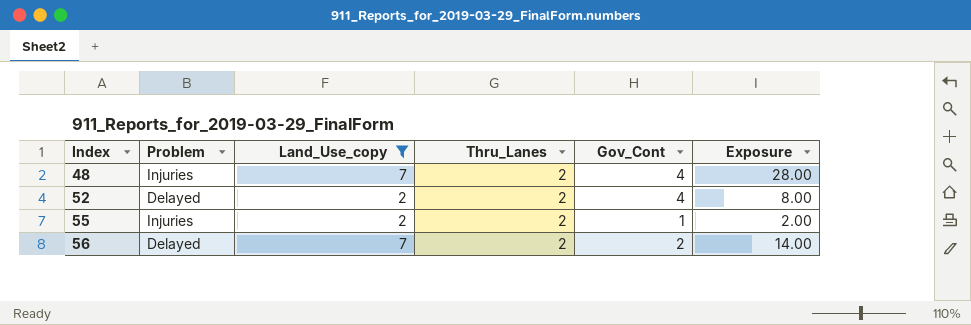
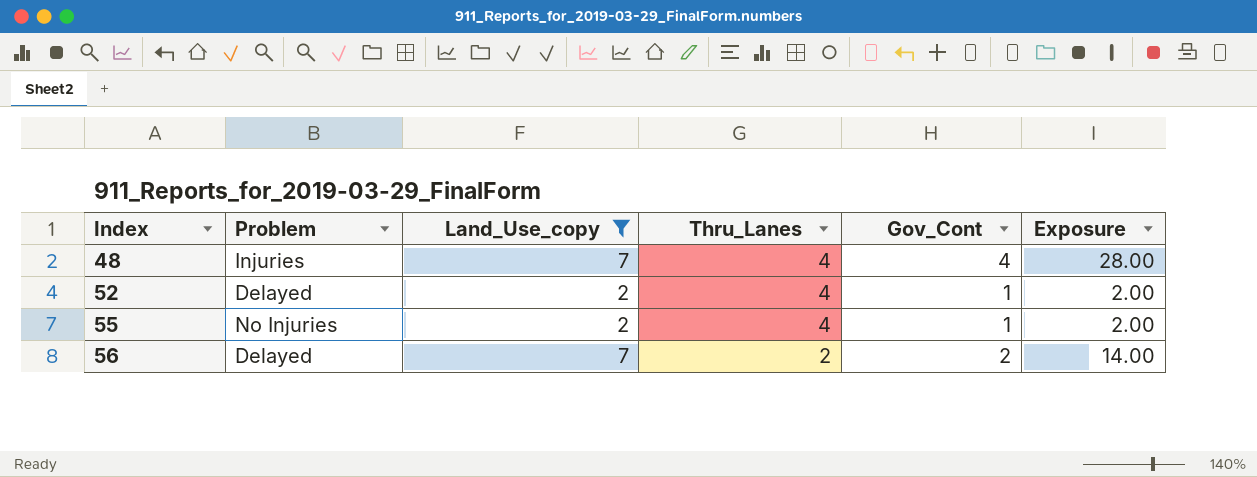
48 | Thru_Lanes: 2 -> 4
52 | Thru_Lanes: 2 -> 4
52 | Gov_Cont: 4 -> 1
52 | Exposure: 8.00 -> 2.00
55 | Problem: Injuries -> No Injuries
55 | Thru_Lanes: 2 -> 4

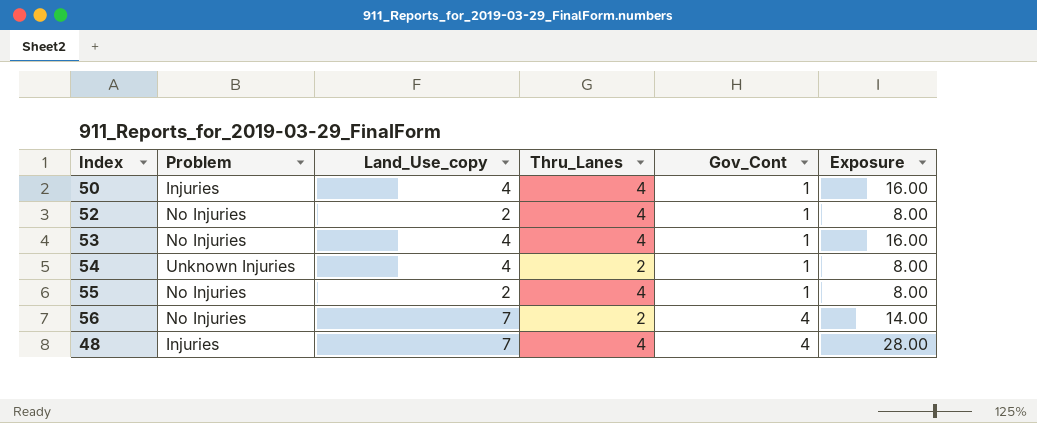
filter: Land_Use_copy != 4 -> none
row order: Index ascending -> Gov_Cont ascending
column Exposure | formula: [Land_Use_copy] * [Gov_Cont] -> [Land_Use_copy] * [Thru_Lanes]
52 | Problem: Delayed -> No Injuries
56 | Problem: Delayed -> No Injuries
56 | Gov_Cont: 2 -> 4

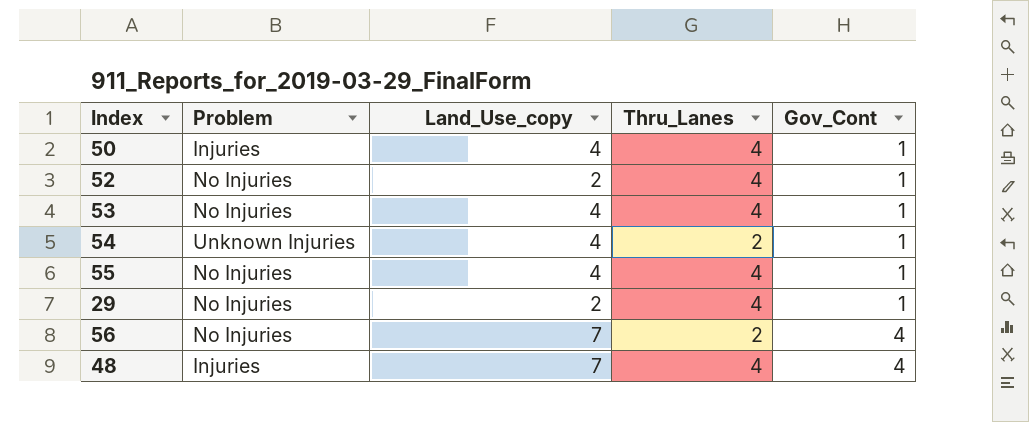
column Exposure | formula: [Land_Use_copy] * [Thru_Lanes] -> none
55 | Land_Use_copy: 2 -> 4
row 29: none -> No Injuries | 2 | 4 | 1

